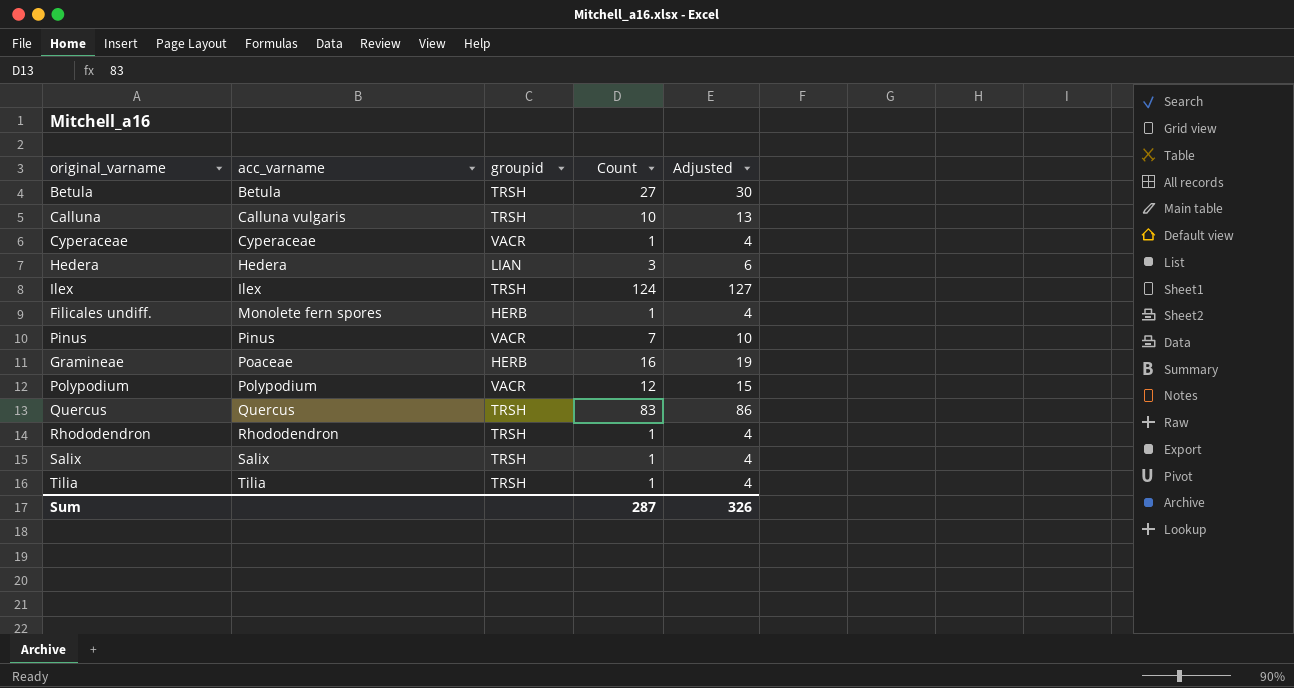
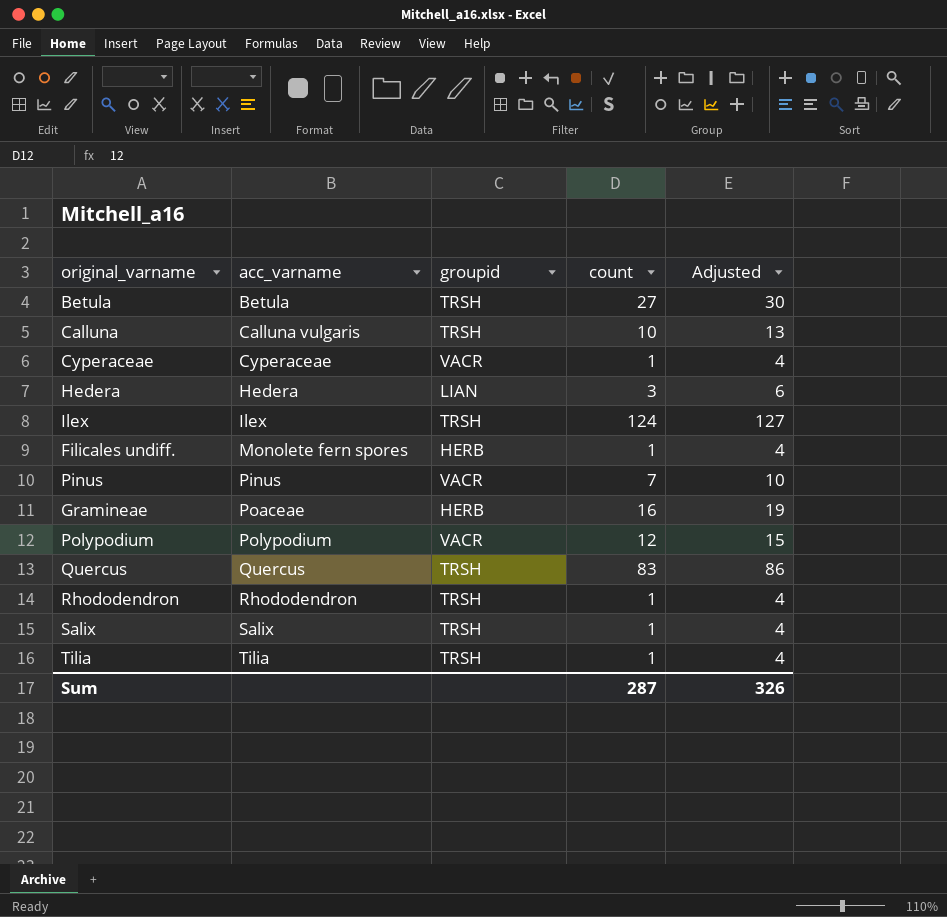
column name: Count -> count

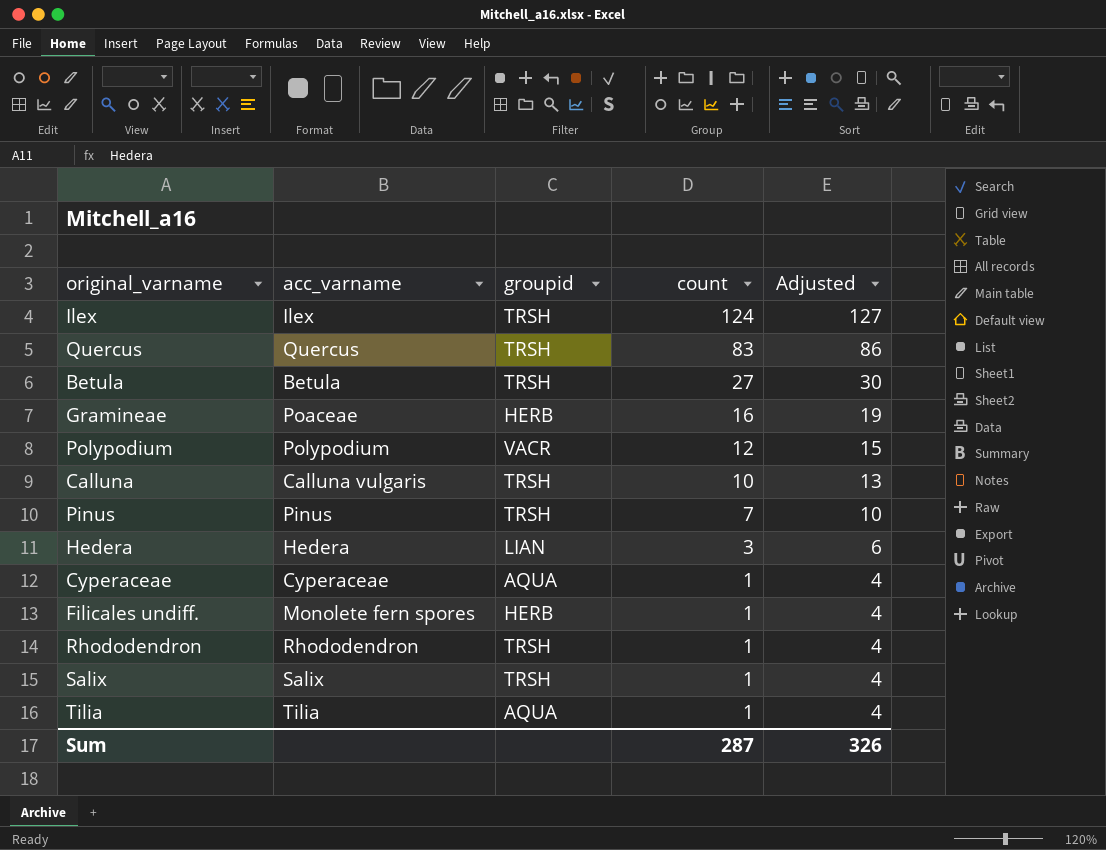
row order: acc_varname ascending -> count descending
Pinus | groupid: VACR -> TRSH
Cyperaceae | groupid: VACR -> AQUA
Tilia | groupid: TRSH -> AQUA

